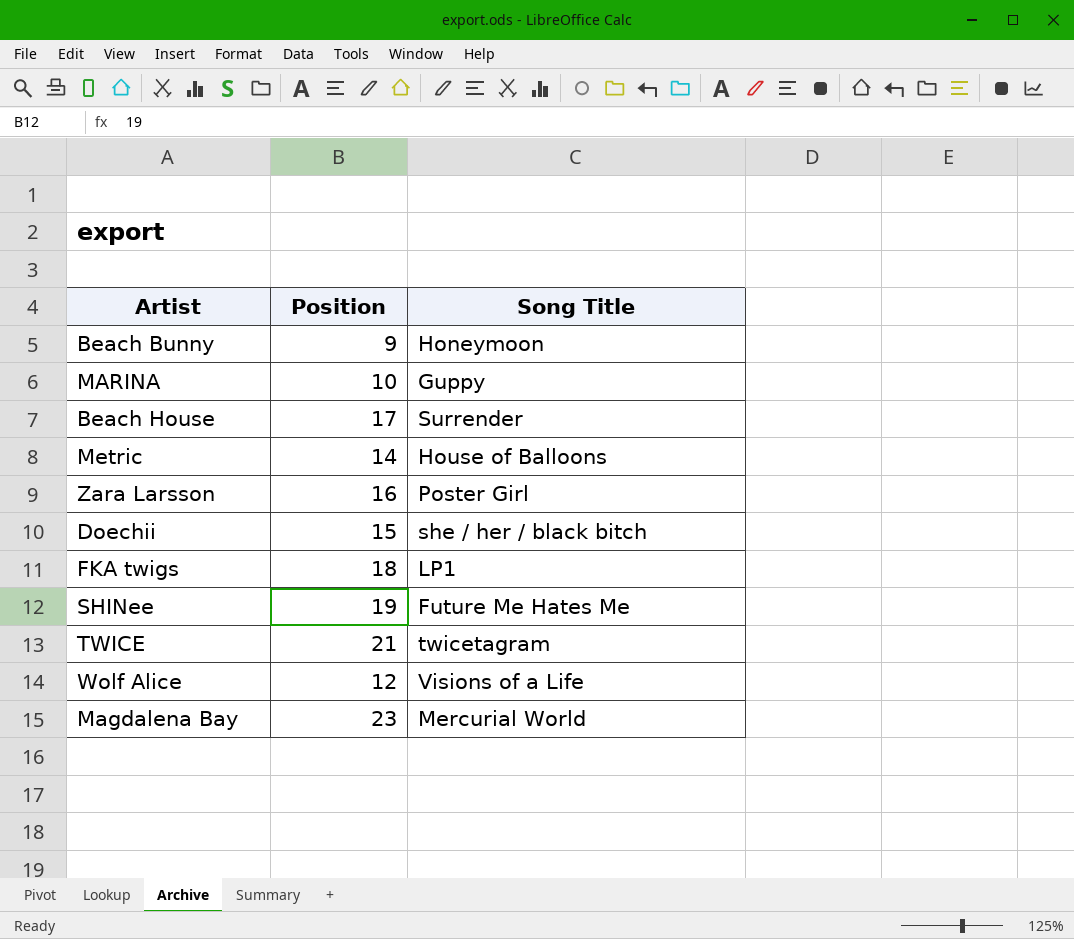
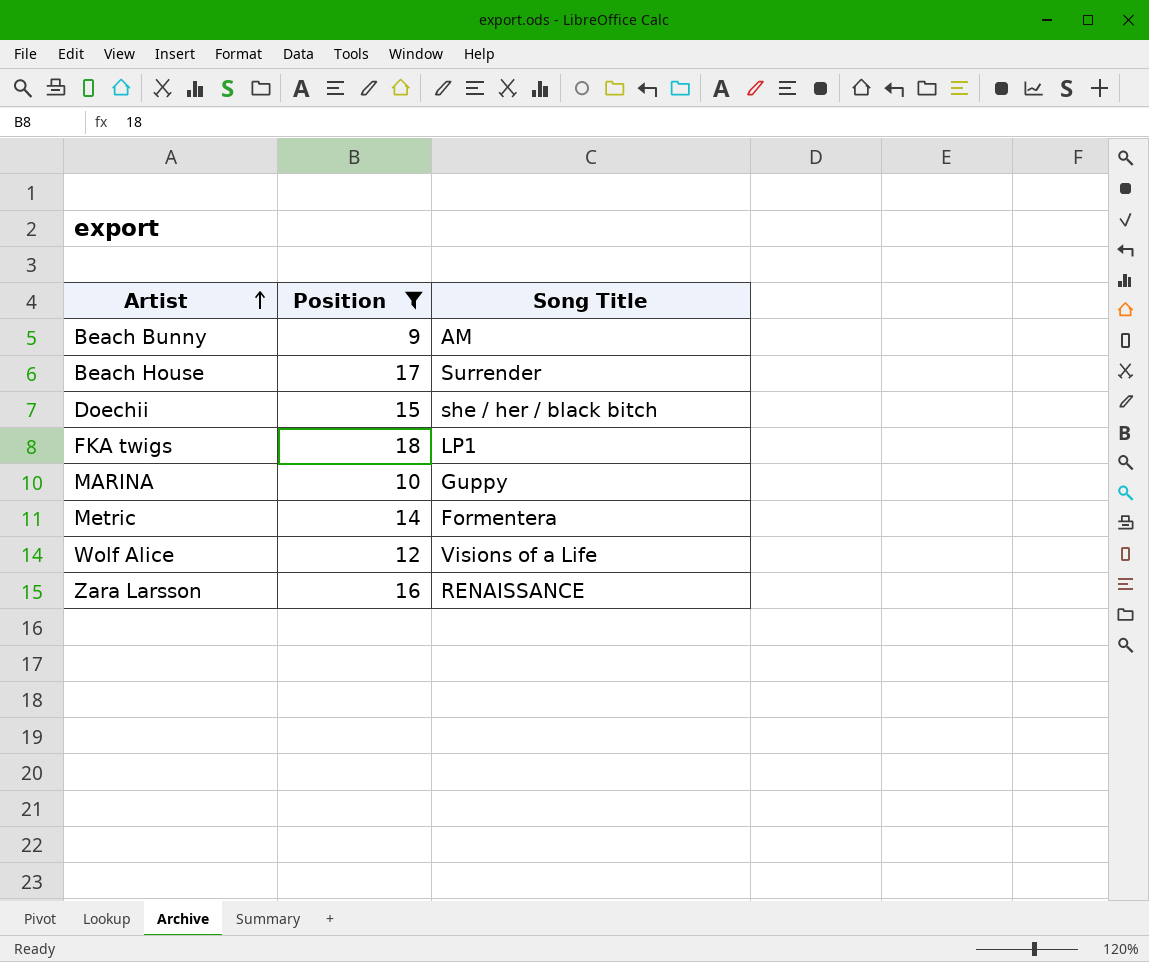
filter: none -> Position <= 18
row order: none -> Artist ascending
Beach Bunny | Song Title: Honeymoon -> AM
Metric | Song Title: House of Balloons -> Formentera
Zara Larsson | Song Title: Poster Girl -> RENAISSANCE

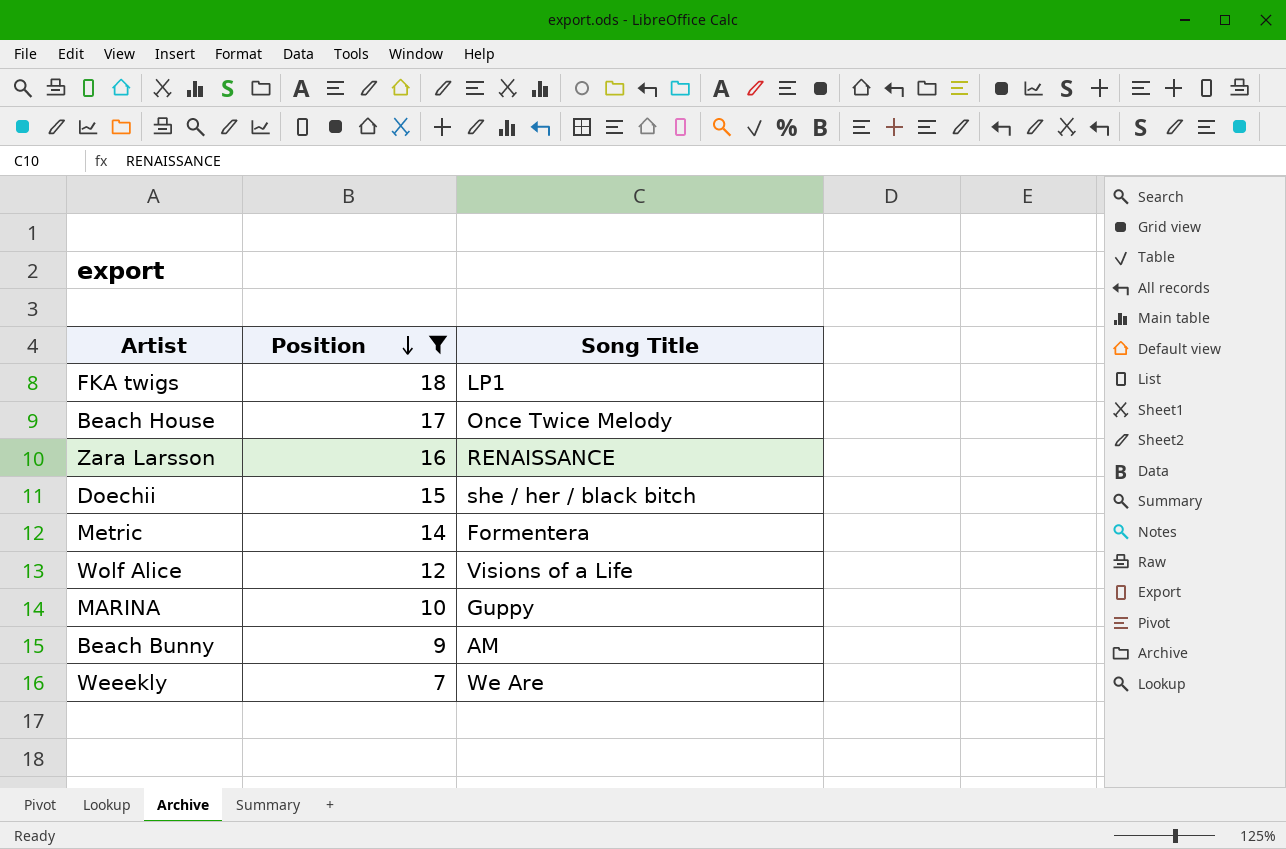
row order: Artist ascending -> Position descending
Beach House | Song Title: Surrender -> Once Twice Melody
row Weeekly: none -> 7 | We Are

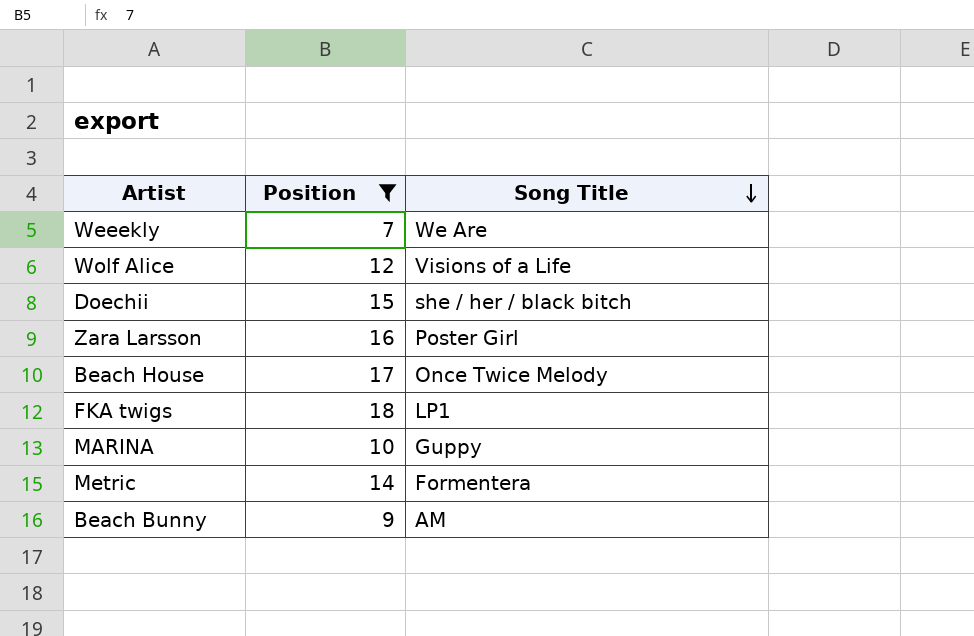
row order: Position descending -> Song Title descending
Zara Larsson | Song Title: RENAISSANCE -> Poster Girl

